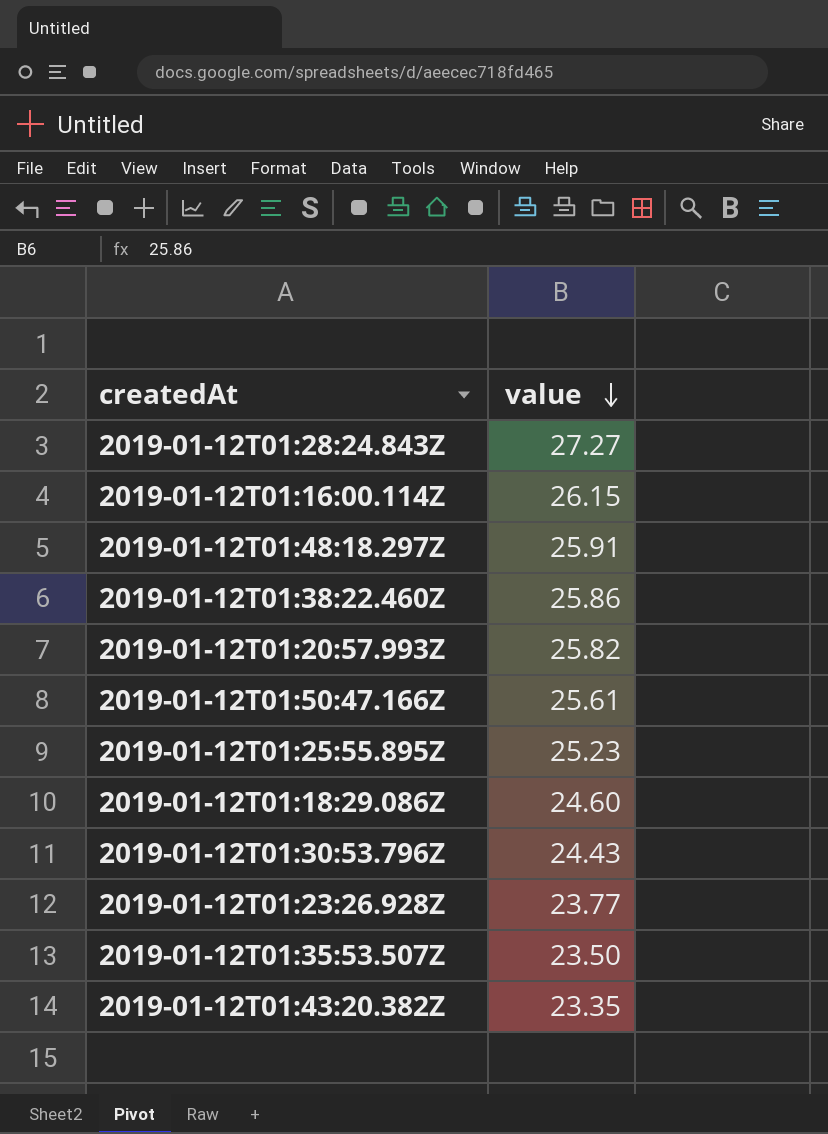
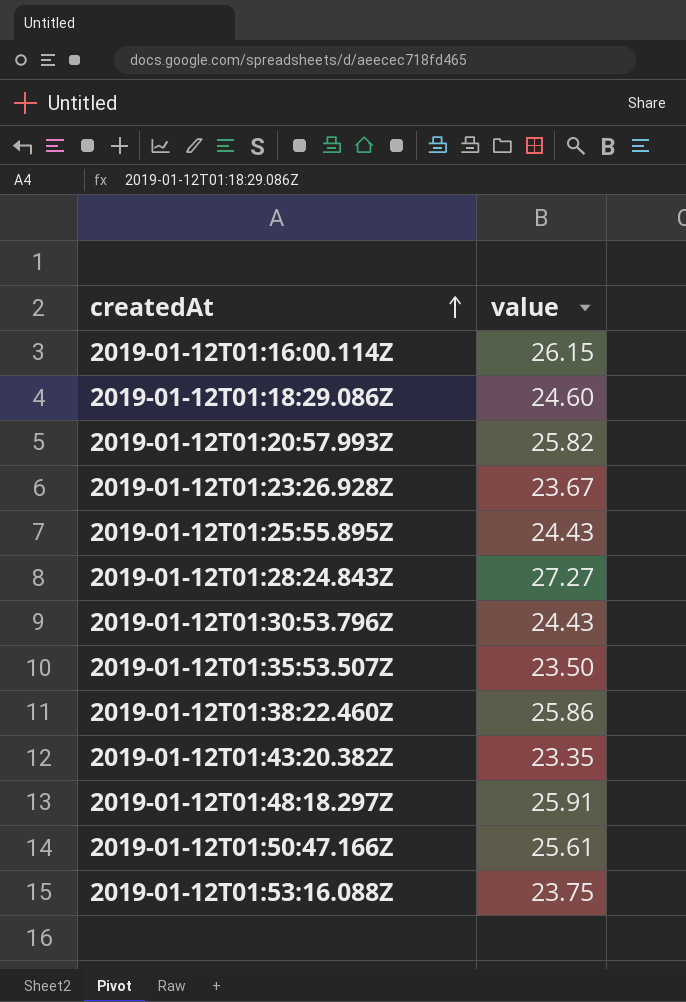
row order: value descending -> createdAt ascending
2019-01-12T01:23:26.928Z | value: 23.77 -> 23.67
2019-01-12T01:25:55.895Z | value: 25.23 -> 24.43
row 2019-01-12T01:53:16.088Z: none -> 23.75

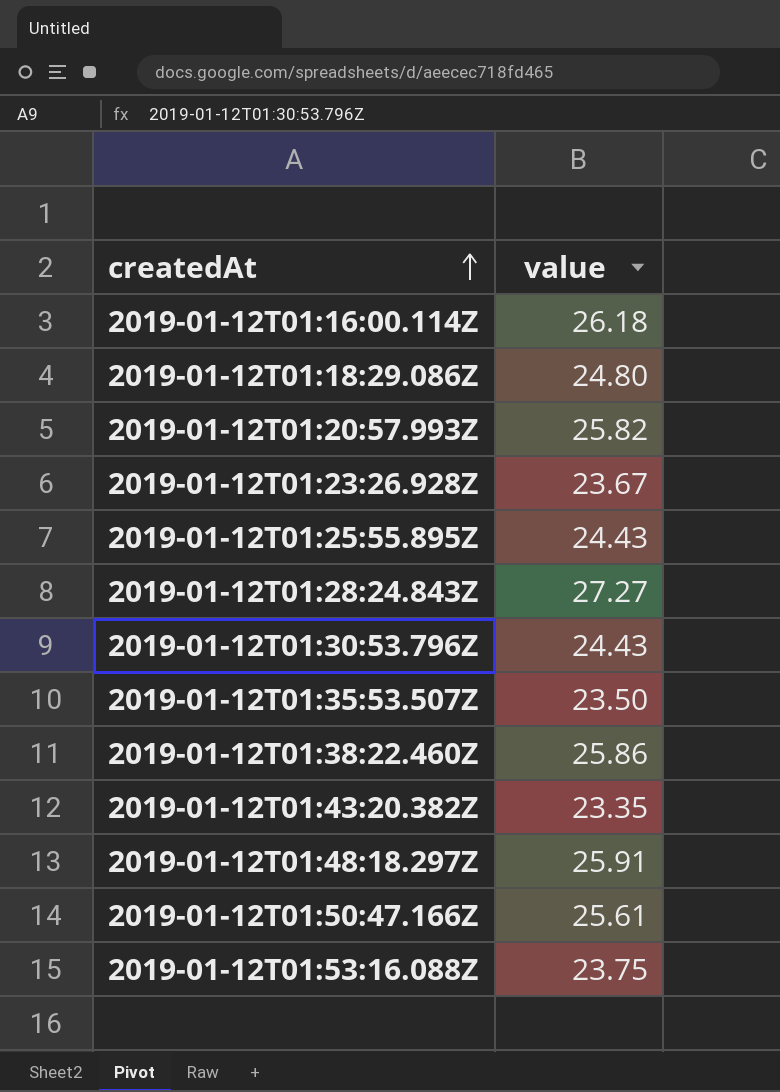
2019-01-12T01:16:00.114Z | value: 26.15 -> 26.18
2019-01-12T01:18:29.086Z | value: 24.60 -> 24.80

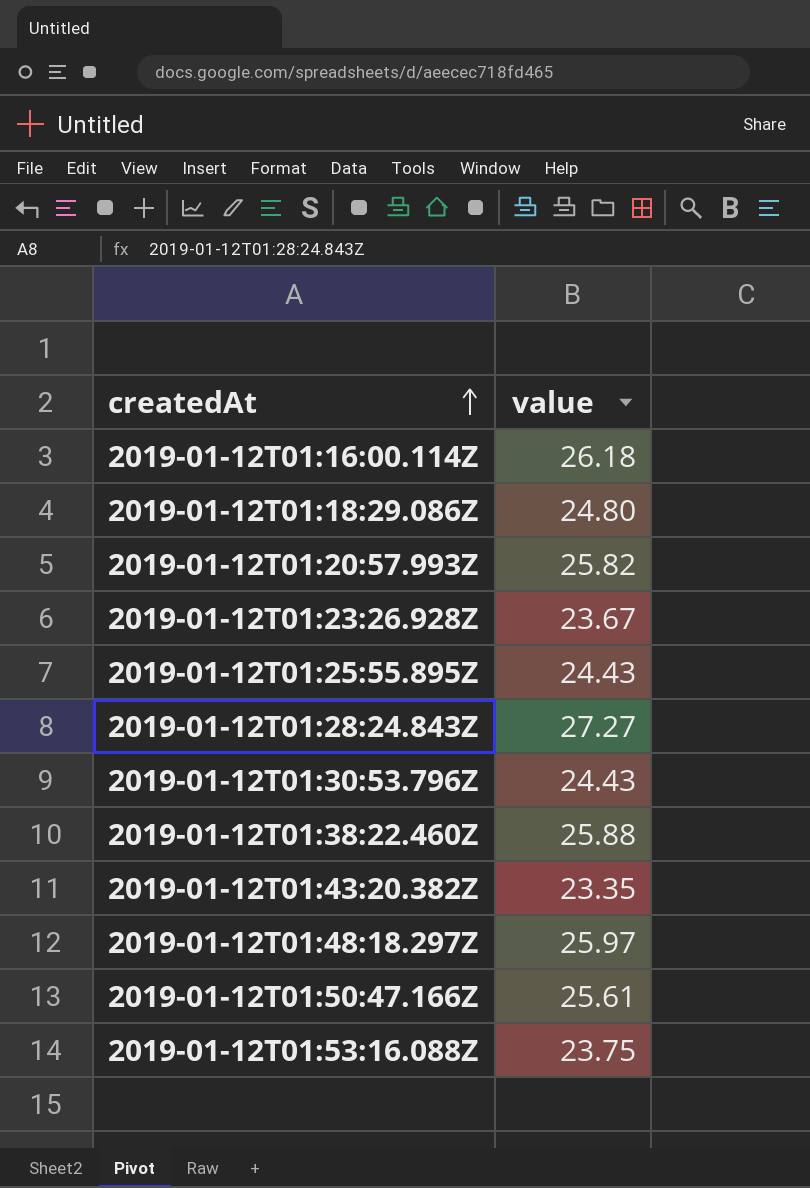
row 2019-01-12T01:35:53.507Z: 23.50 -> none
2019-01-12T01:38:22.460Z | value: 25.86 -> 25.88
2019-01-12T01:48:18.297Z | value: 25.91 -> 25.97

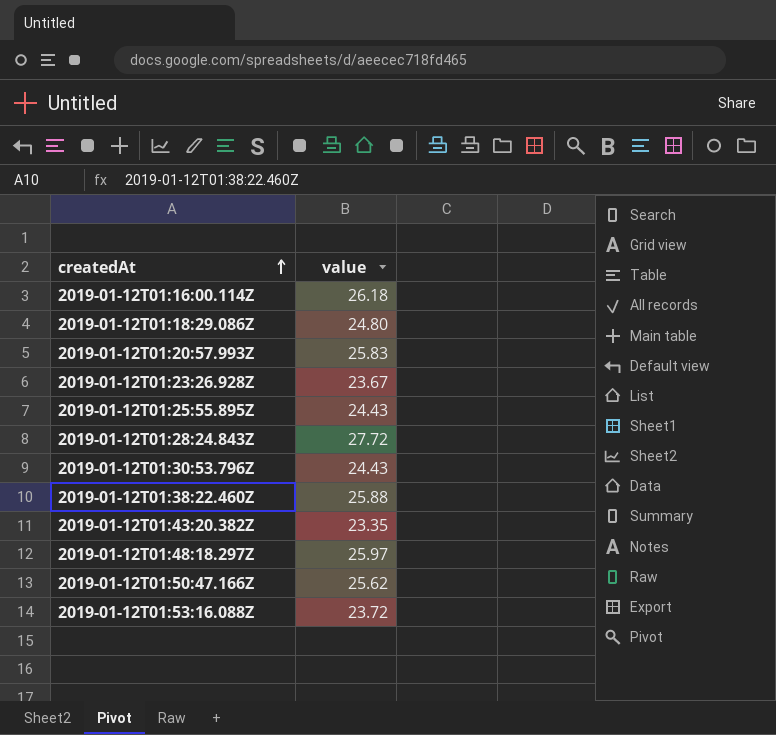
2019-01-12T01:20:57.993Z | value: 25.82 -> 25.83
2019-01-12T01:28:24.843Z | value: 27.27 -> 27.72
2019-01-12T01:50:47.166Z | value: 25.61 -> 25.62
2019-01-12T01:53:16.088Z | value: 23.75 -> 23.72

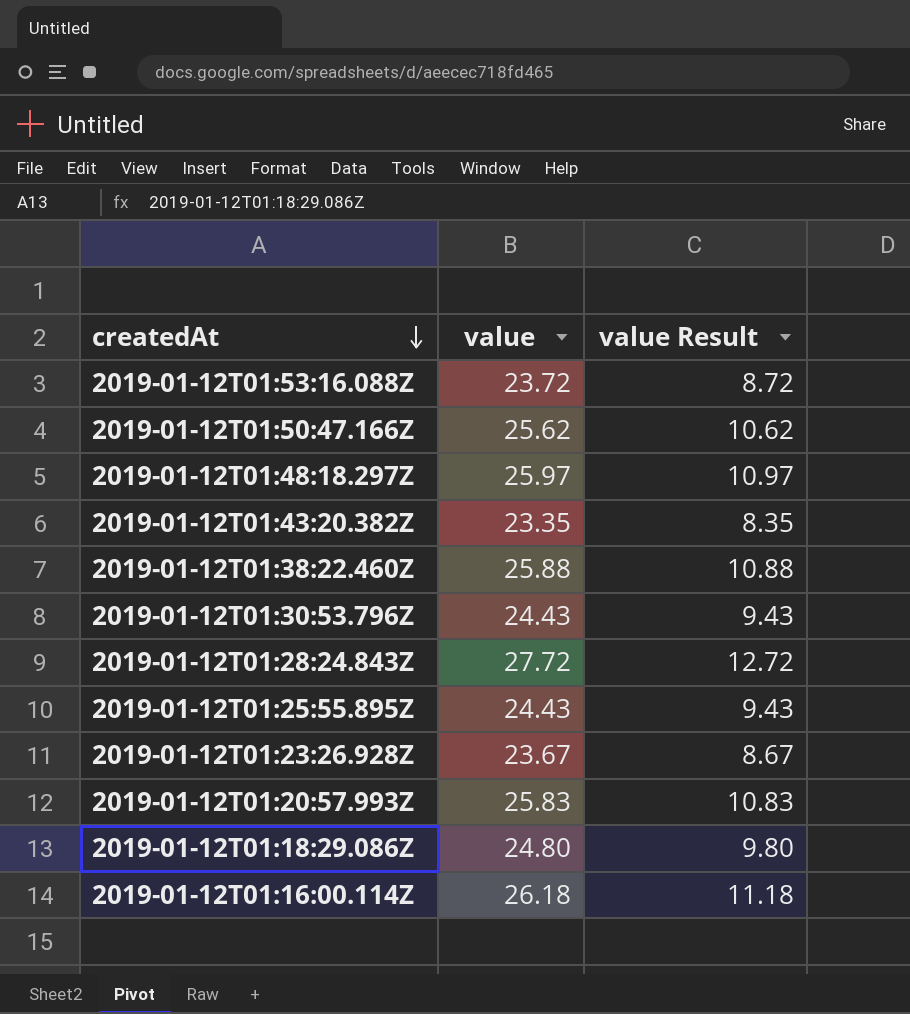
row order: createdAt ascending -> createdAt descending
column value Result | formula: none -> [value] - 15

